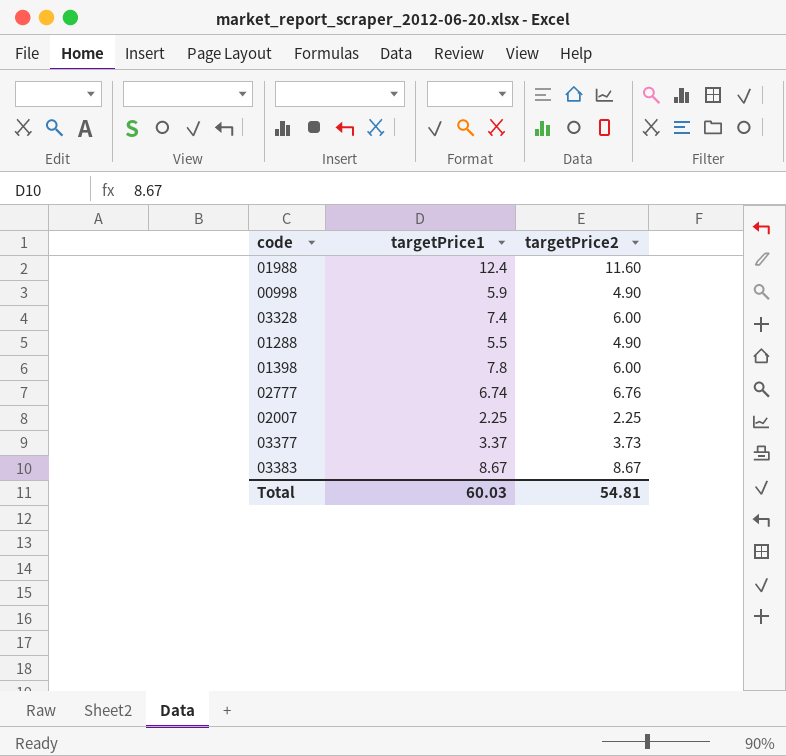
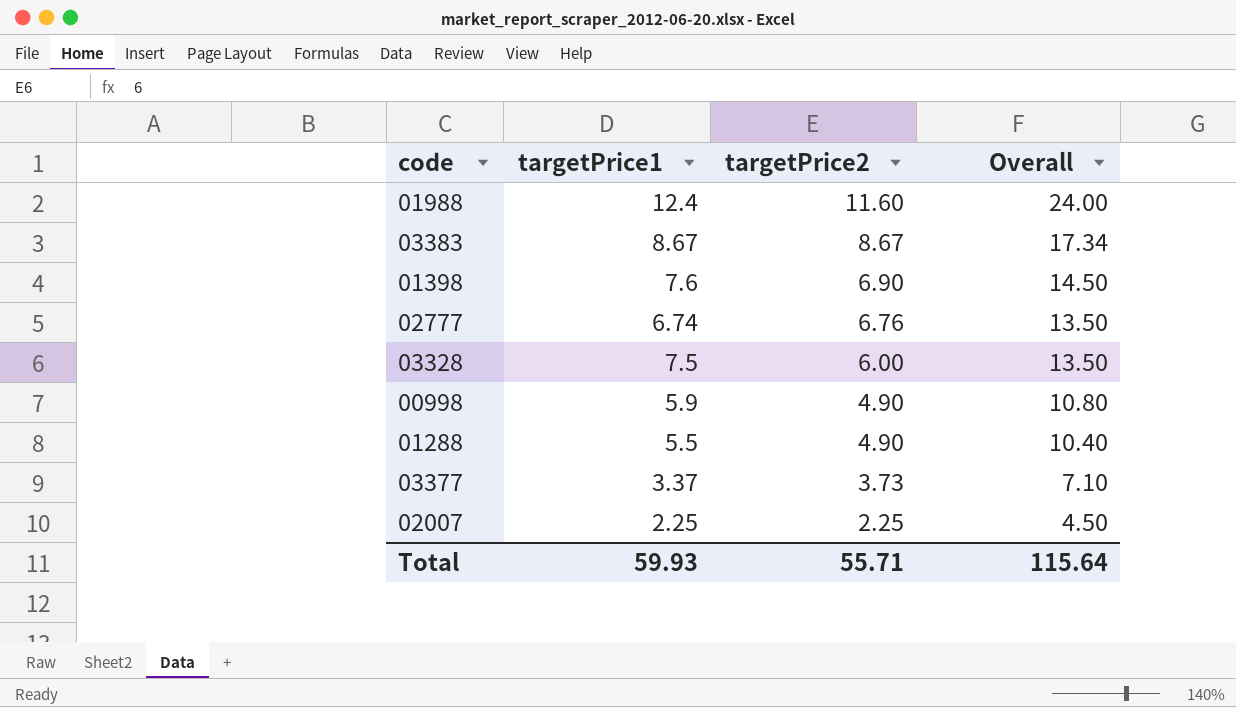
row order: none -> targetPrice2 descending
column Overall | formula: none -> [targetPrice1] + [targetPrice2]
01398 | targetPrice1: 7.8 -> 7.6
01398 | targetPrice2: 6.00 -> 6.90
03328 | targetPrice1: 7.4 -> 7.5
Total | targetPrice1: 60.03 -> 59.93
Total | targetPrice2: 54.81 -> 55.71

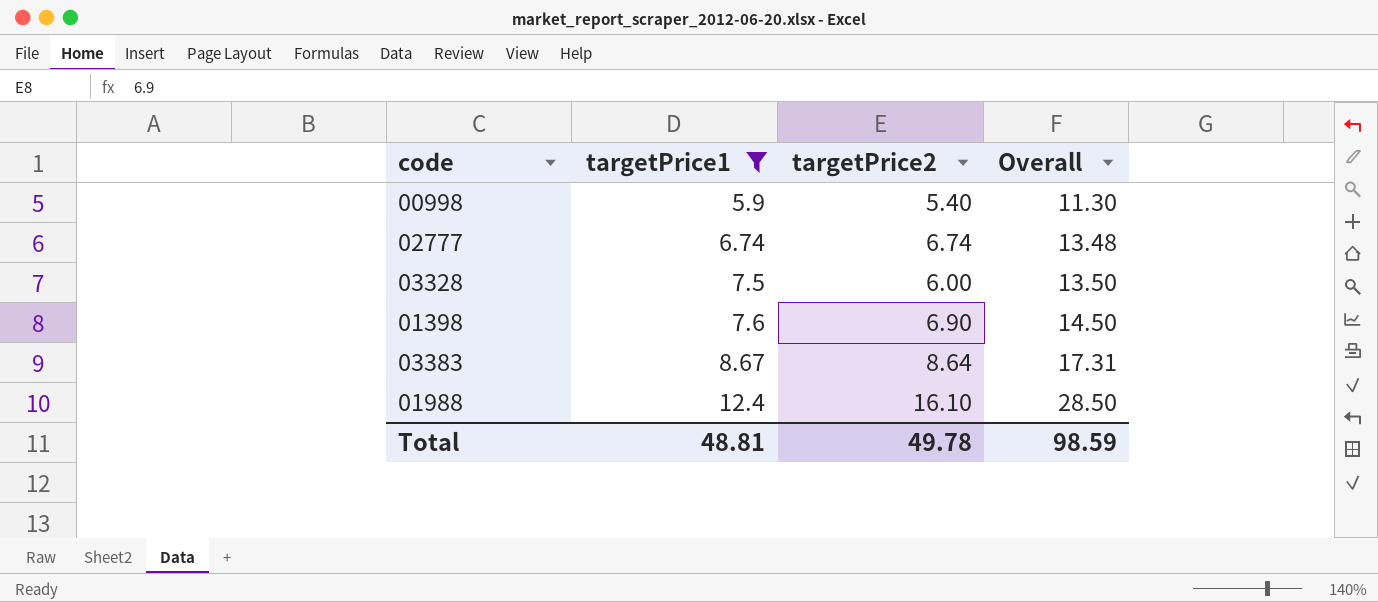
filter: none -> targetPrice1 >= 5.9
row order: targetPrice2 descending -> targetPrice1 ascending
00998 | targetPrice2: 4.90 -> 5.40
00998 | Overall: 10.80 -> 11.30
02777 | targetPrice2: 6.76 -> 6.74
02777 | Overall: 13.50 -> 13.48
03383 | targetPrice2: 8.67 -> 8.64
03383 | Overall: 17.34 -> 17.31
01988 | targetPrice2: 11.60 -> 16.10
01988 | Overall: 24.00 -> 28.50
Total | targetPrice1: 59.93 -> 48.81
Total | targetPrice2: 55.71 -> 49.78
Total | Overall: 115.64 -> 98.59

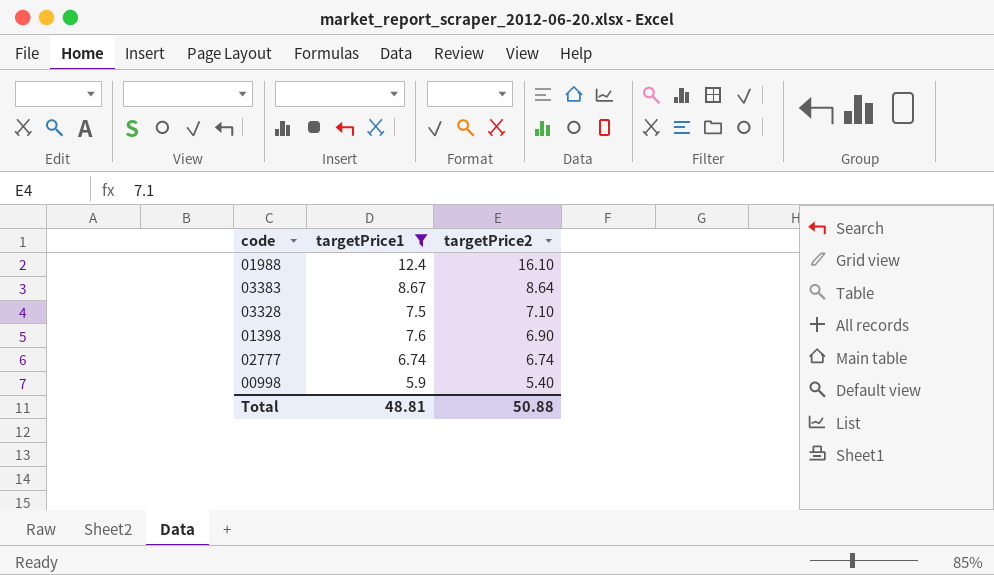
row order: targetPrice1 ascending -> targetPrice2 descending
column Overall | formula: [targetPrice1] + [targetPrice2] -> none
03328 | targetPrice2: 6.00 -> 7.10
Total | targetPrice2: 49.78 -> 50.88

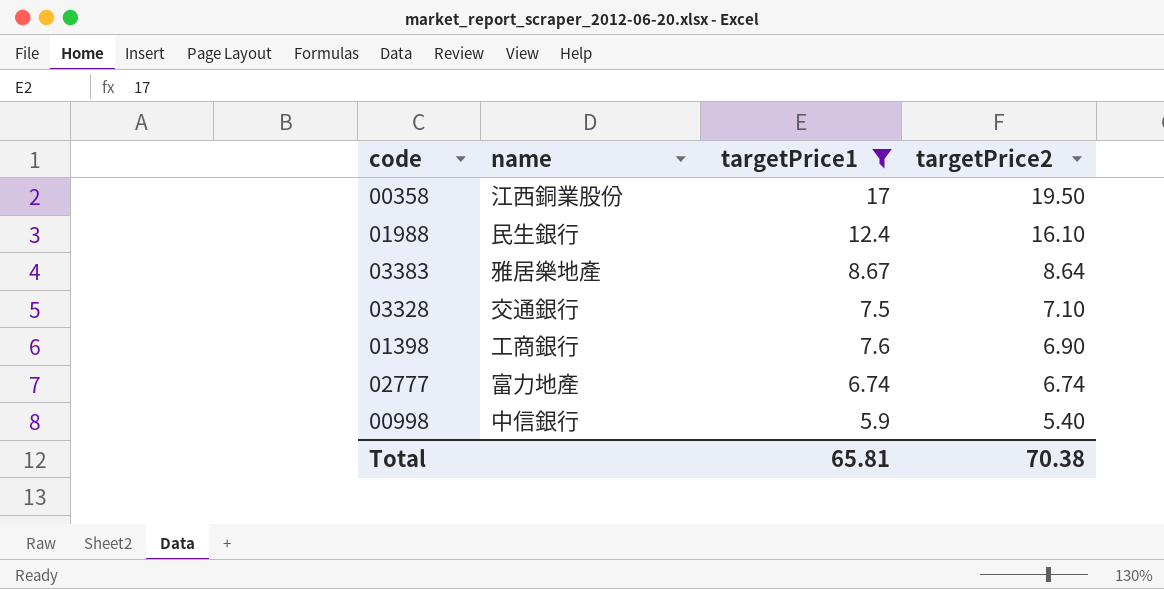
column name | position: none -> 2
row 00358: none -> 江西銅業股份 | 17 | 19.50
Total | targetPrice1: 48.81 -> 65.81
Total | targetPrice2: 50.88 -> 70.38

